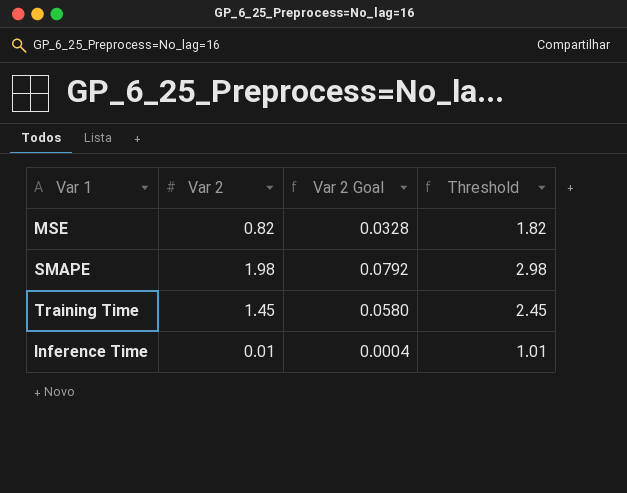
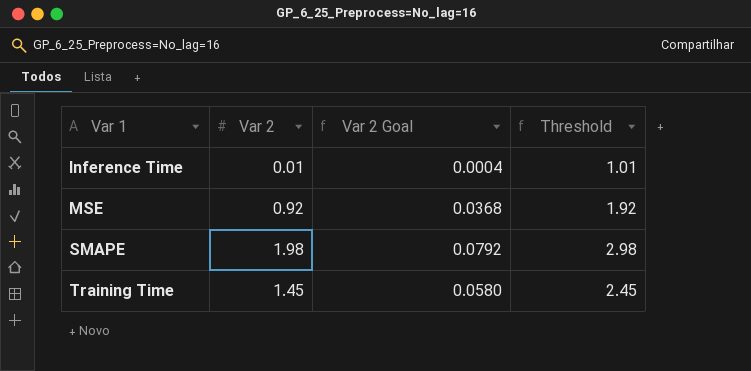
row order: none -> Var 1 ascending
MSE | Var 2: 0.82 -> 0.92
MSE | Var 2 Goal: 0.0328 -> 0.0368
MSE | Threshold: 1.82 -> 1.92

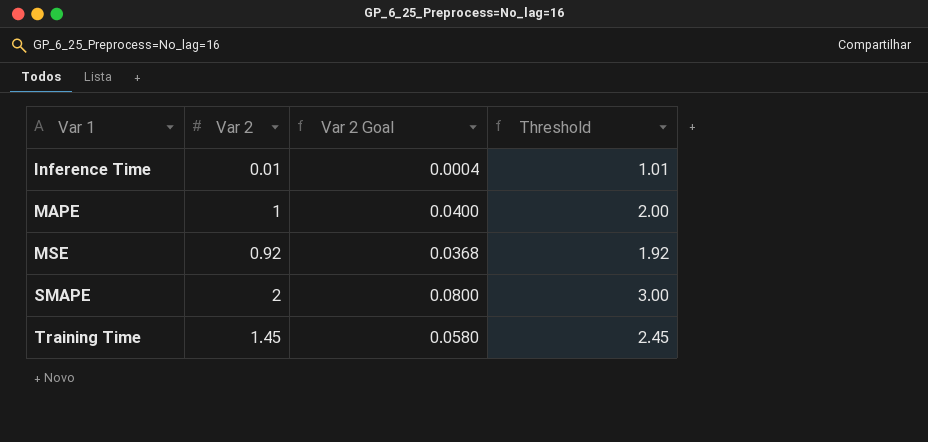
row MAPE: none -> 1 | 0.0400 | 2.00
SMAPE | Var 2: 1.98 -> 2
SMAPE | Var 2 Goal: 0.0792 -> 0.0800
SMAPE | Threshold: 2.98 -> 3.00

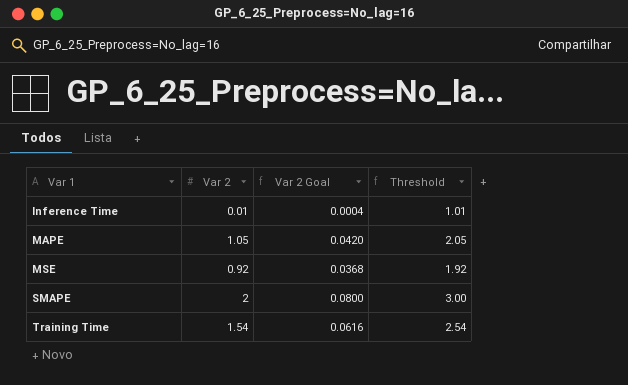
MAPE | Var 2: 1 -> 1.05
MAPE | Var 2 Goal: 0.0400 -> 0.0420
MAPE | Threshold: 2.00 -> 2.05
Training Time | Var 2: 1.45 -> 1.54
Training Time | Var 2 Goal: 0.0580 -> 0.0616
Training Time | Threshold: 2.45 -> 2.54

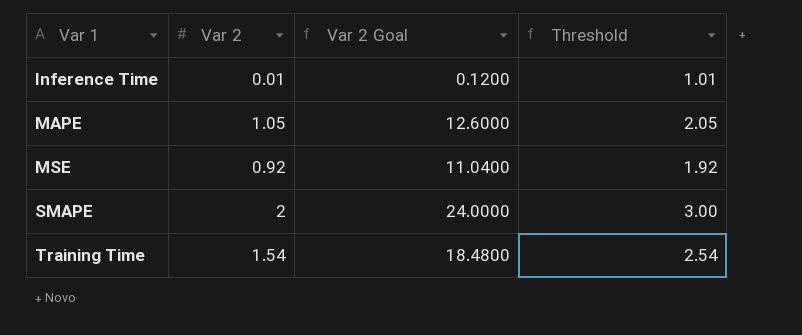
column Var 2 Goal | formula: [Var 2] * 0.04 -> [Var 2] * 12

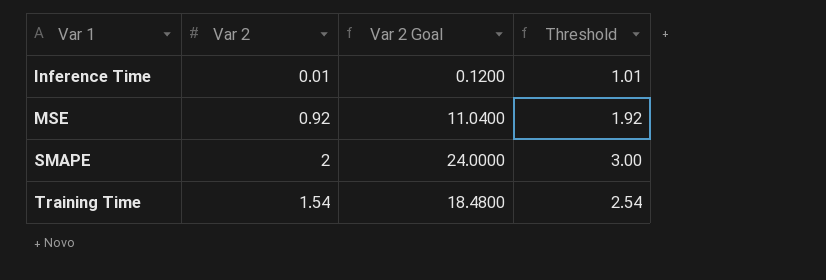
row MAPE: 1.05 | 12.6000 | 2.05 -> none

